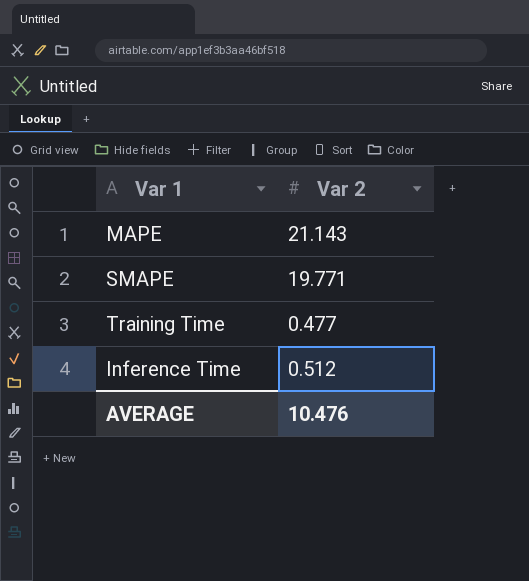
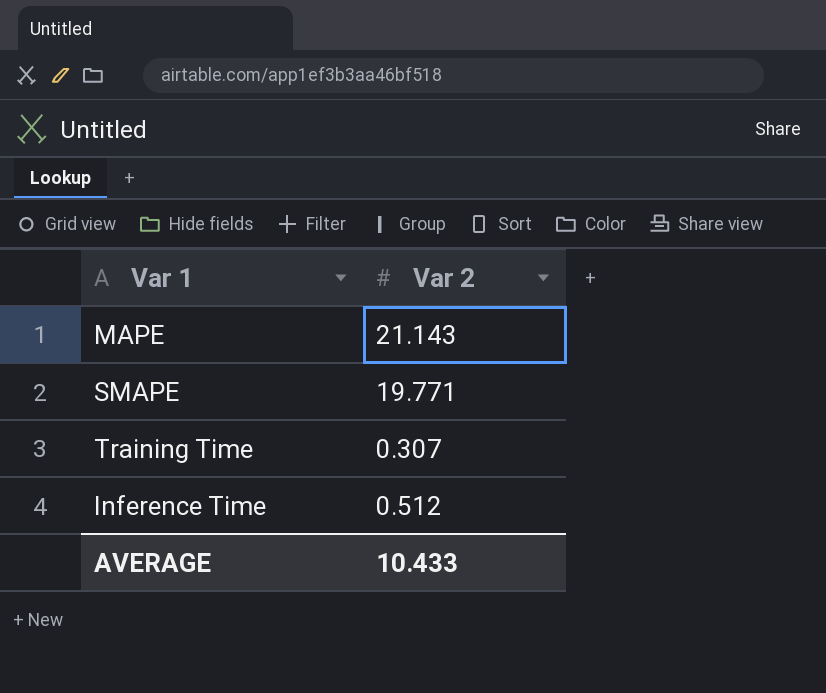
Training Time | Var 2: 0.477 -> 0.307
AVERAGE | Var 2: 10.476 -> 10.433

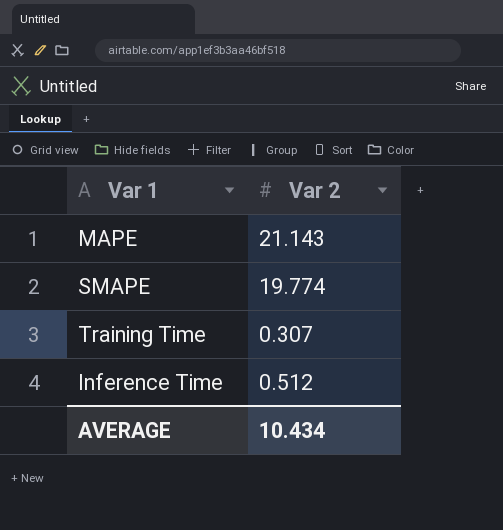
SMAPE | Var 2: 19.771 -> 19.774
AVERAGE | Var 2: 10.433 -> 10.434

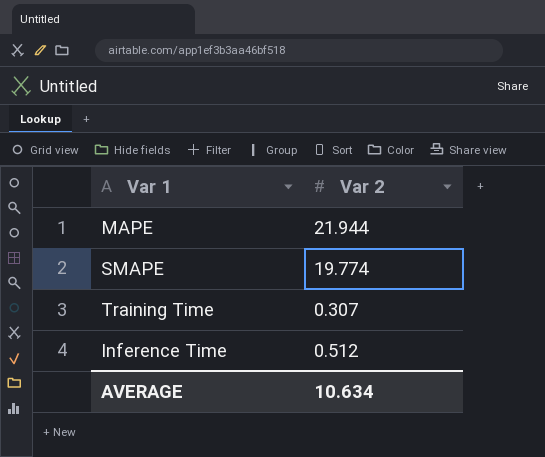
MAPE | Var 2: 21.143 -> 21.944
AVERAGE | Var 2: 10.434 -> 10.634

